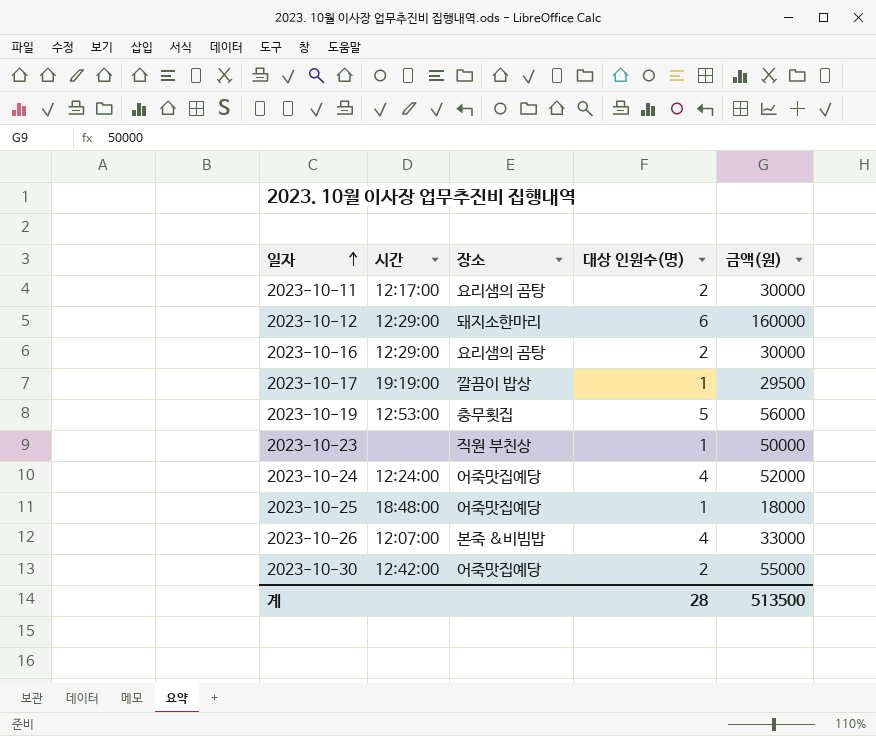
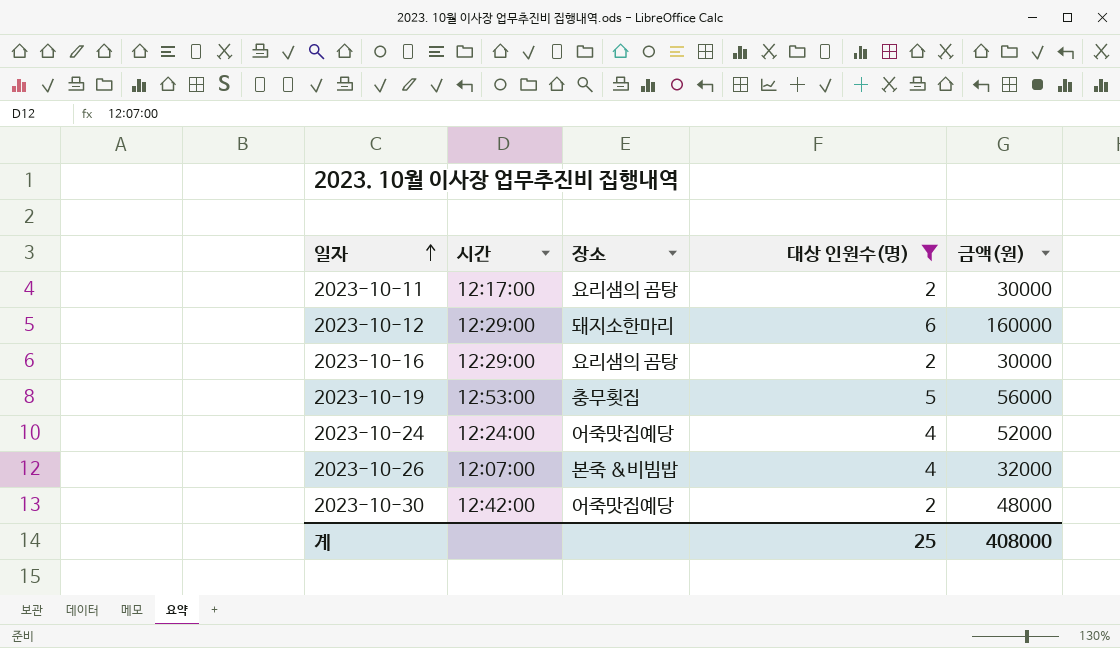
filter: none -> 대상 인원수(명) != 1
2023-10-26 | 금액(원): 33000 -> 32000
2023-10-30 | 금액(원): 55000 -> 48000
계 | 대상 인원수(명): 28 -> 25
계 | 금액(원): 513500 -> 408000

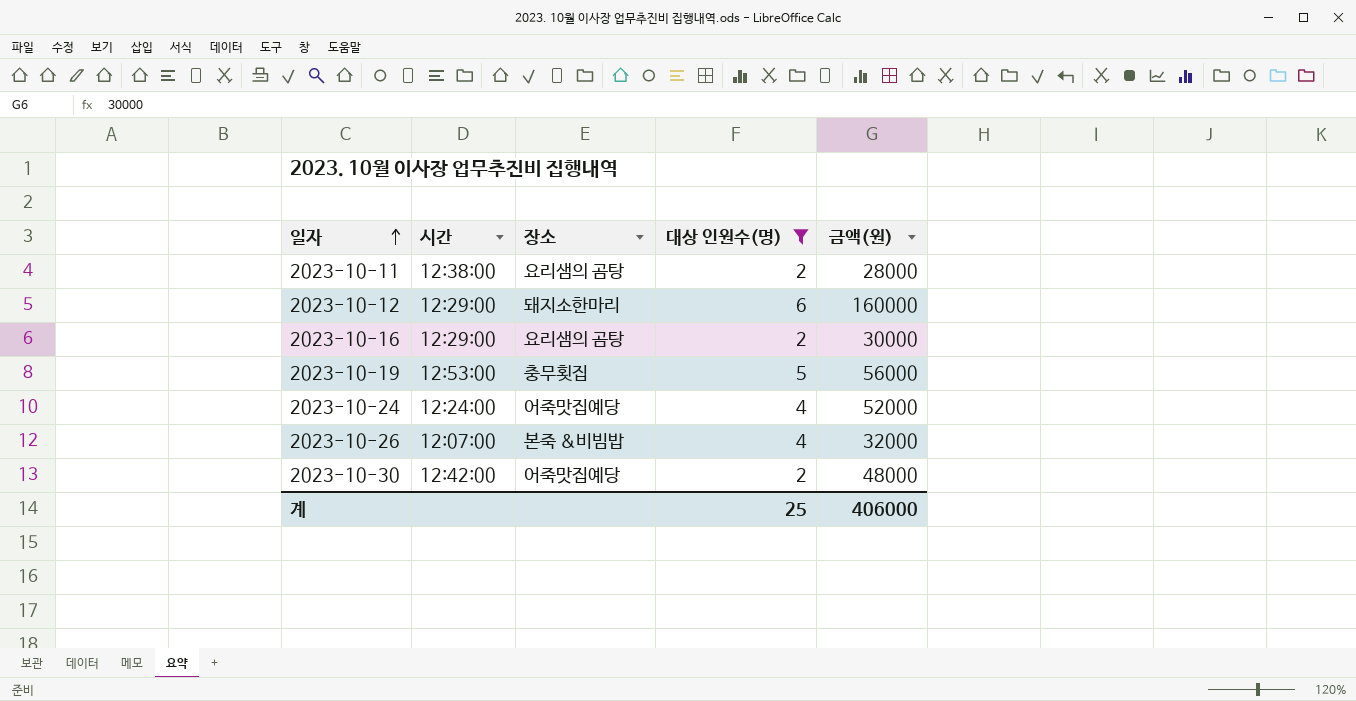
2023-10-11 | 시간: 12:17:00 -> 12:38:00
2023-10-11 | 금액(원): 30000 -> 28000
계 | 금액(원): 408000 -> 406000

